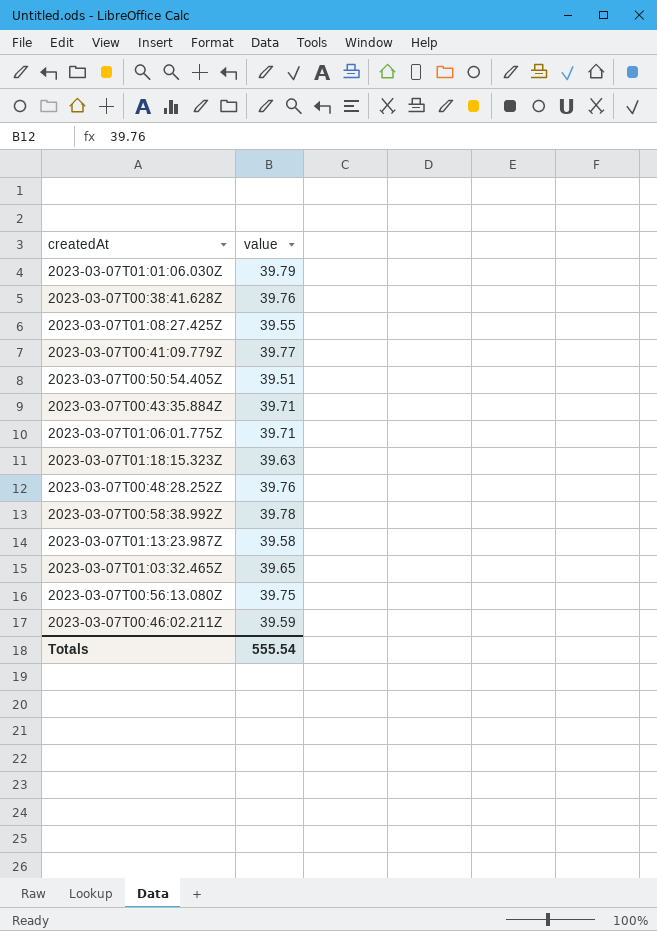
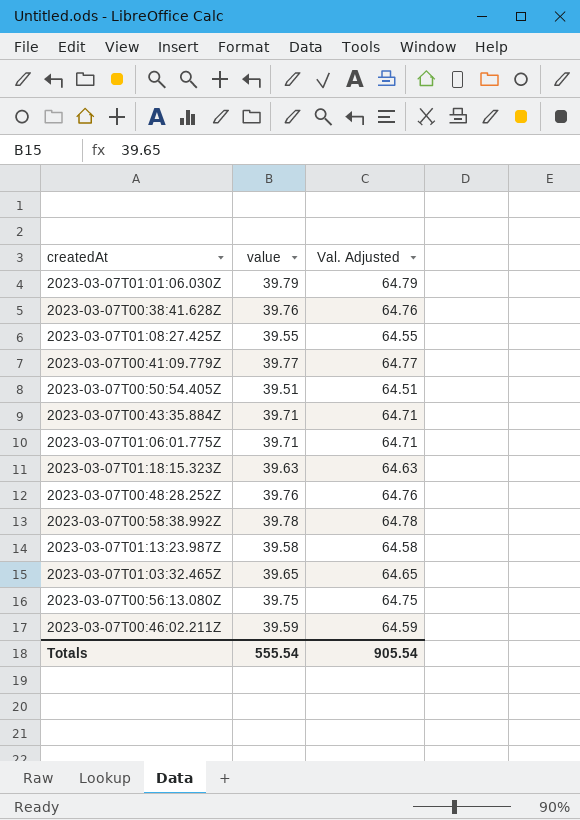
column Val. Adjusted | formula: none -> [value] + 25

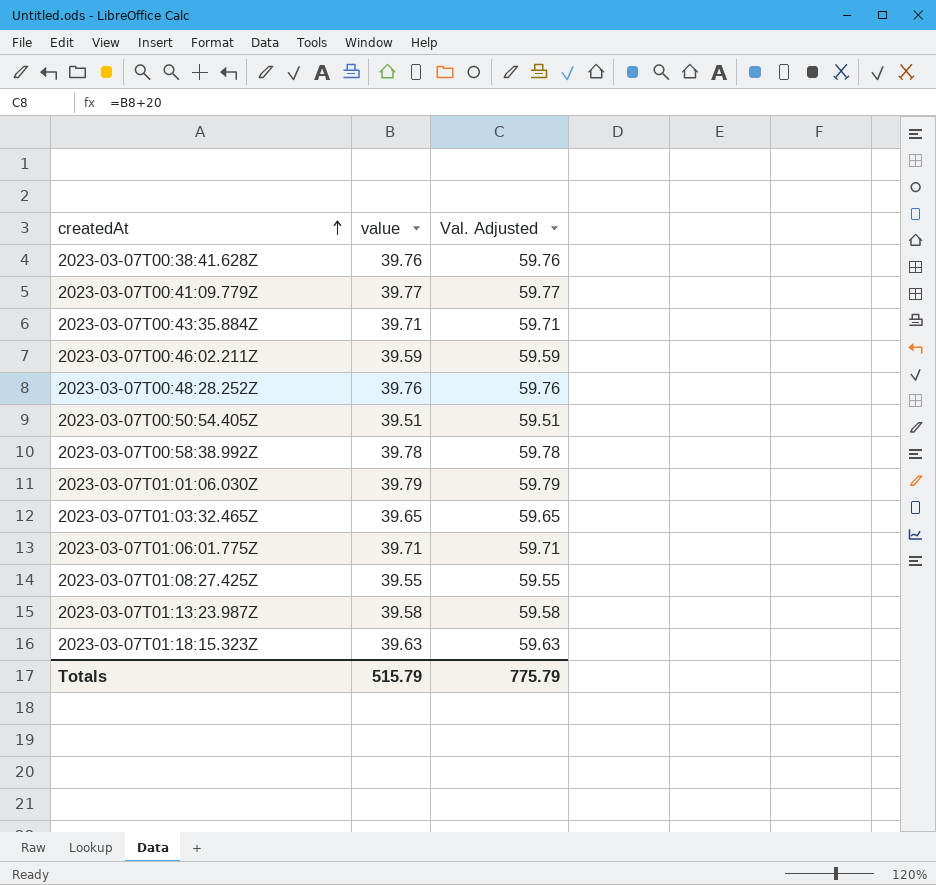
row order: none -> createdAt ascending
column Val. Adjusted | formula: [value] + 25 -> [value] + 20
row 2023-03-07T00:56:13.080Z: 39.75 | 64.75 -> none
Totals | value: 555.54 -> 515.79
Totals | Val. Adjusted: 905.54 -> 775.79

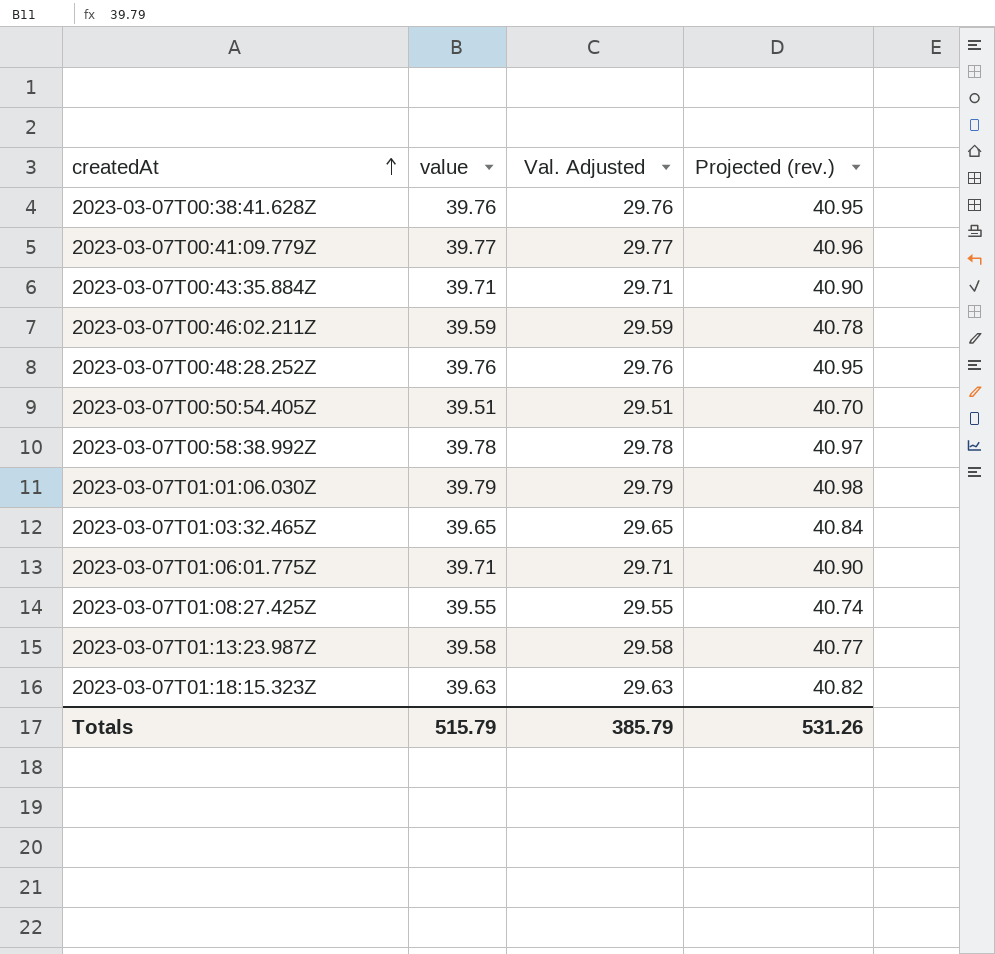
column Val. Adjusted | formula: [value] + 20 -> [value] - 10
column Projected (rev.) | formula: none -> [value] * 1.03
Totals | Val. Adjusted: 775.79 -> 385.79

